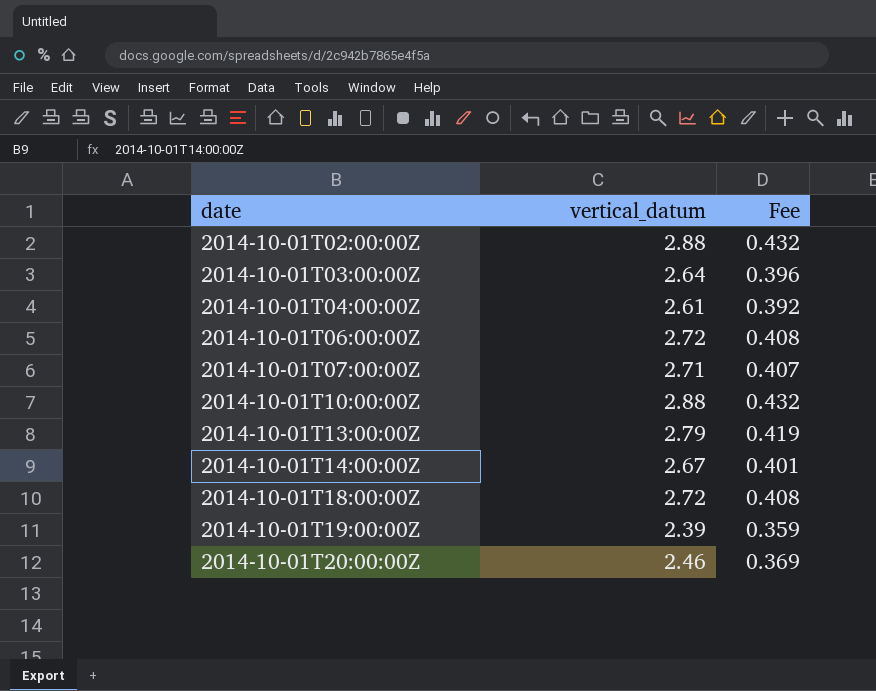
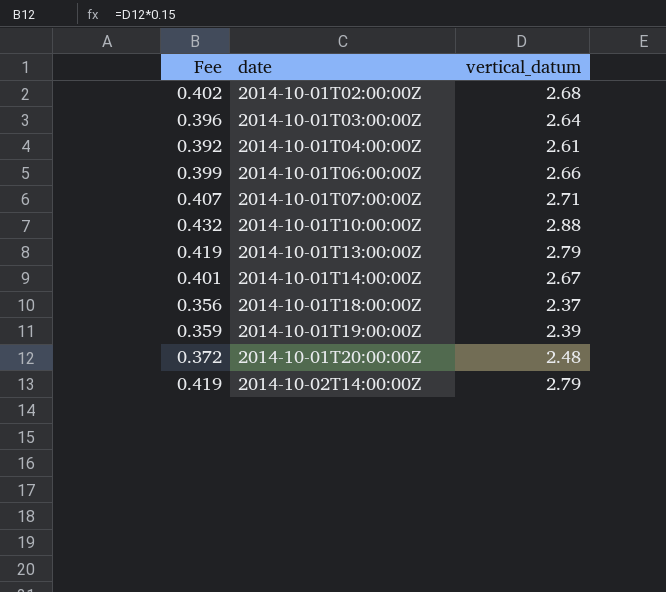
column Fee | position: 3 -> 1
2014-10-01T02:00:00Z | Fee: 0.432 -> 0.402
2014-10-01T02:00:00Z | vertical_datum: 2.88 -> 2.68
2014-10-01T06:00:00Z | Fee: 0.408 -> 0.399
2014-10-01T06:00:00Z | vertical_datum: 2.72 -> 2.66
2014-10-01T18:00:00Z | Fee: 0.408 -> 0.356
2014-10-01T18:00:00Z | vertical_datum: 2.72 -> 2.37
2014-10-01T20:00:00Z | Fee: 0.369 -> 0.372
2014-10-01T20:00:00Z | vertical_datum: 2.46 -> 2.48
row 2014-10-02T14:00:00Z: none -> 0.419 | 2.79

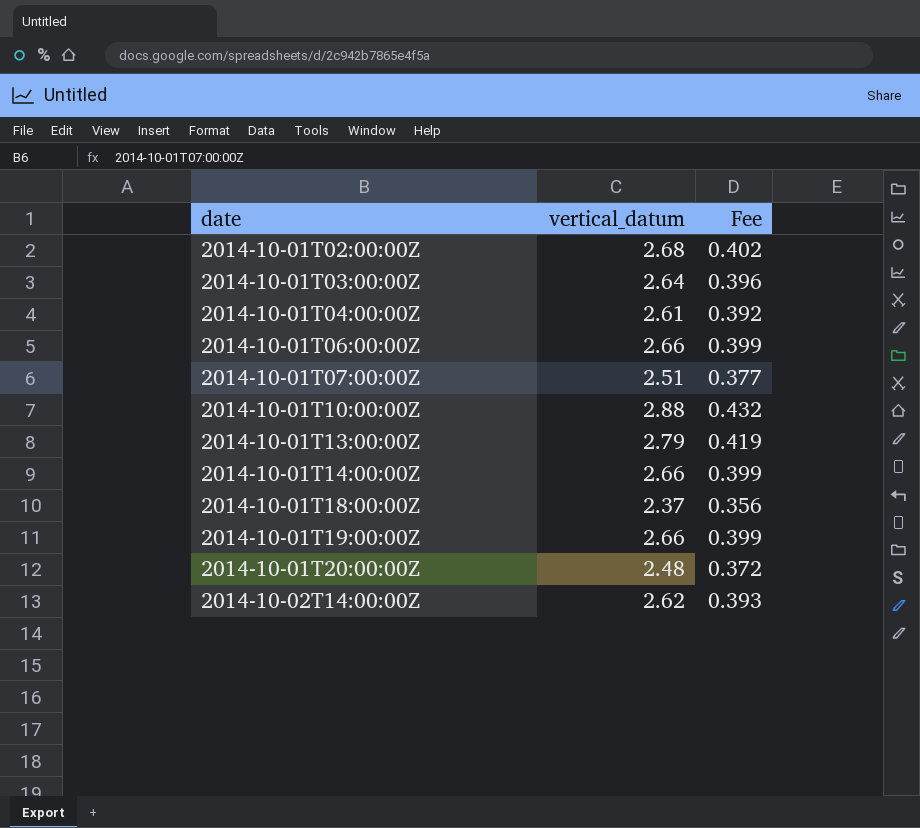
column Fee | position: 1 -> 3
2014-10-01T07:00:00Z | vertical_datum: 2.71 -> 2.51
2014-10-01T07:00:00Z | Fee: 0.407 -> 0.377
2014-10-01T14:00:00Z | vertical_datum: 2.67 -> 2.66
2014-10-01T14:00:00Z | Fee: 0.401 -> 0.399
2014-10-01T19:00:00Z | vertical_datum: 2.39 -> 2.66
2014-10-01T19:00:00Z | Fee: 0.359 -> 0.399
2014-10-02T14:00:00Z | vertical_datum: 2.79 -> 2.62
2014-10-02T14:00:00Z | Fee: 0.419 -> 0.393

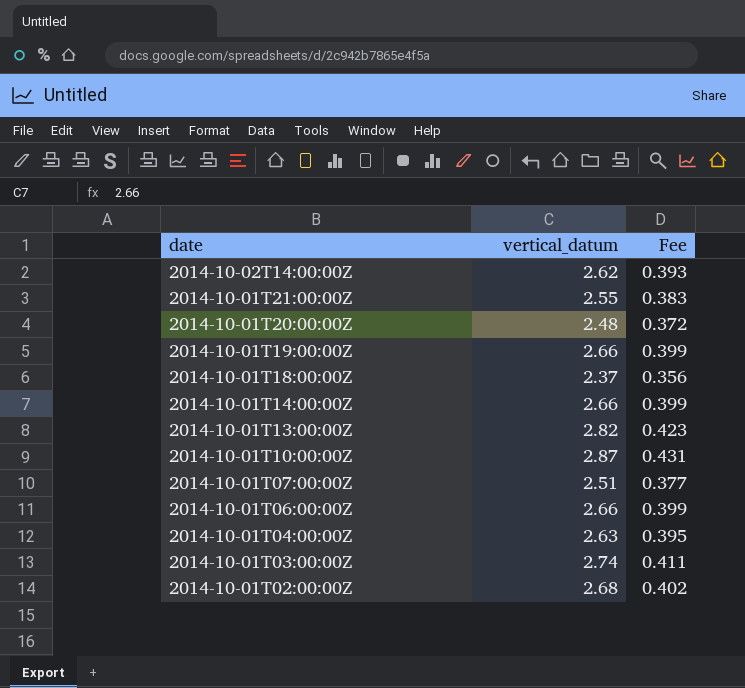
row order: date ascending -> date descending
row 2014-10-01T21:00:00Z: none -> 2.55 | 0.383
2014-10-01T13:00:00Z | vertical_datum: 2.79 -> 2.82
2014-10-01T13:00:00Z | Fee: 0.419 -> 0.423
2014-10-01T10:00:00Z | vertical_datum: 2.88 -> 2.87
2014-10-01T10:00:00Z | Fee: 0.432 -> 0.431
2014-10-01T04:00:00Z | vertical_datum: 2.61 -> 2.63
2014-10-01T04:00:00Z | Fee: 0.392 -> 0.395
2014-10-01T03:00:00Z | vertical_datum: 2.64 -> 2.74
2014-10-01T03:00:00Z | Fee: 0.396 -> 0.411

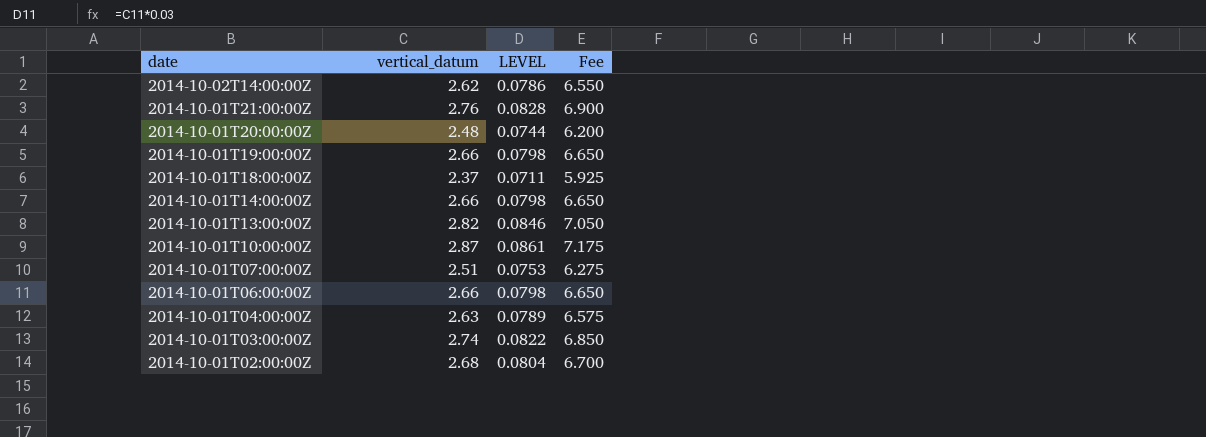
column LEVEL | formula: none -> [vertical_datum] * 0.03
column Fee | formula: [vertical_datum] * 0.15 -> [vertical_datum] * 2.5
2014-10-01T21:00:00Z | vertical_datum: 2.55 -> 2.76

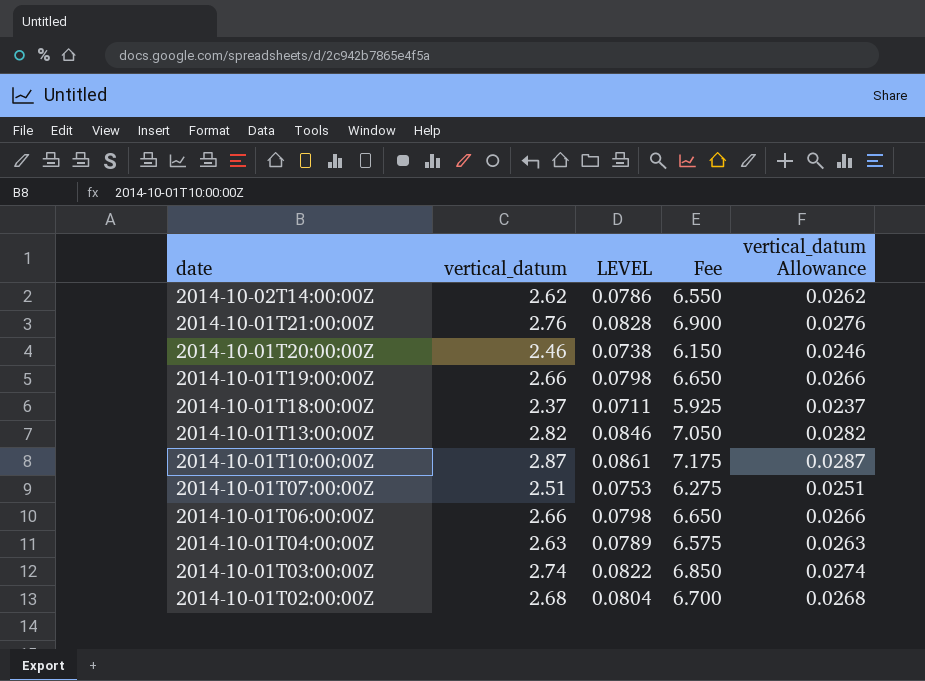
column vertical_datum Allowance | formula: none -> [vertical_datum] * 0.01
row 2014-10-01T14:00:00Z: 2.66 | 0.0798 | 6.650 -> none
2014-10-01T20:00:00Z | vertical_datum: 2.48 -> 2.46
2014-10-01T20:00:00Z | LEVEL: 0.0744 -> 0.0738
2014-10-01T20:00:00Z | Fee: 6.200 -> 6.150

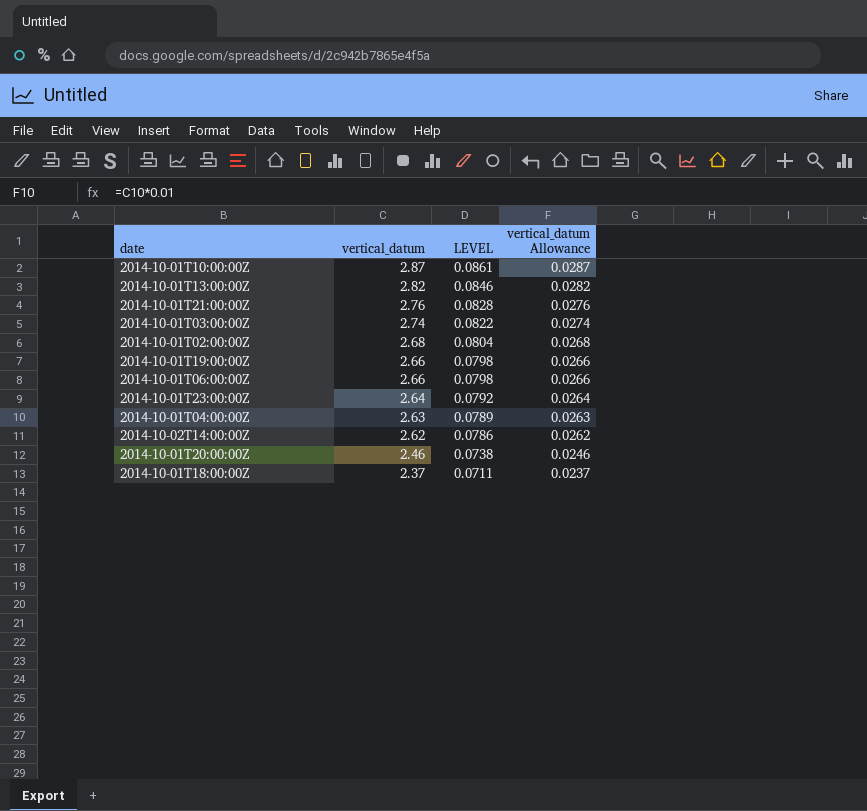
row order: date descending -> vertical_datum descending
column Fee | formula: [vertical_datum] * 2.5 -> none
row 2014-10-01T07:00:00Z: 2.51 | 0.0753 | 6.275 | 0.0251 -> none
row 2014-10-01T23:00:00Z: none -> 2.64 | 0.0792 | 0.0264

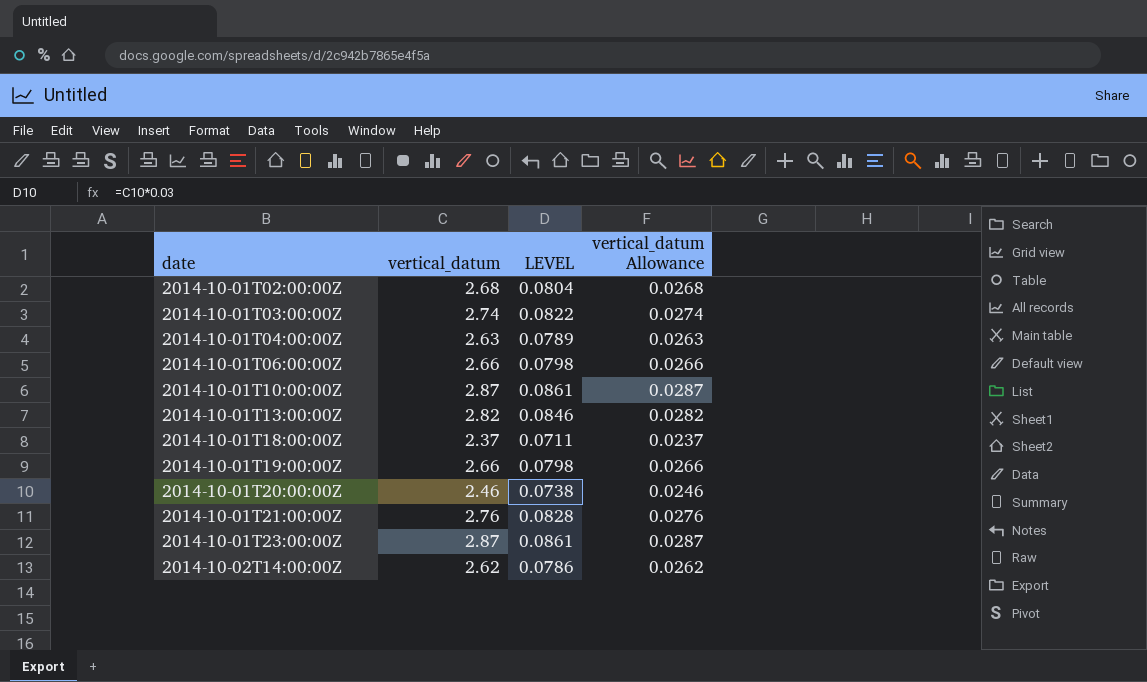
row order: vertical_datum descending -> date ascending
2014-10-01T23:00:00Z | vertical_datum: 2.64 -> 2.87
2014-10-01T23:00:00Z | LEVEL: 0.0792 -> 0.0861
2014-10-01T23:00:00Z | vertical_datum Allowance: 0.0264 -> 0.0287

